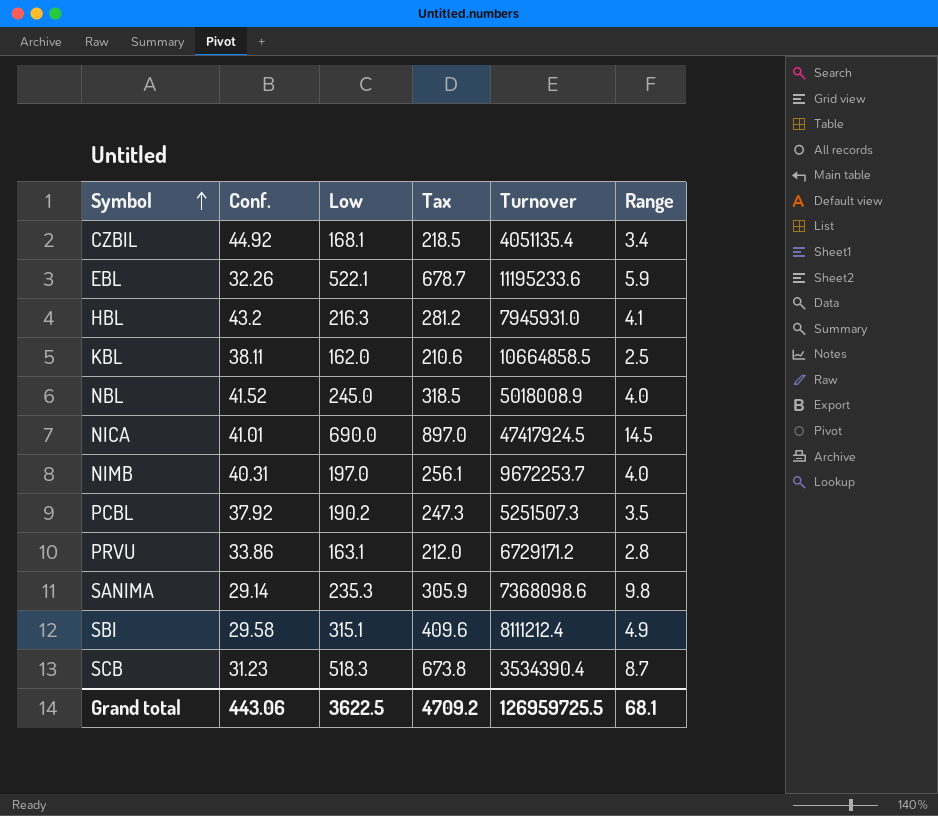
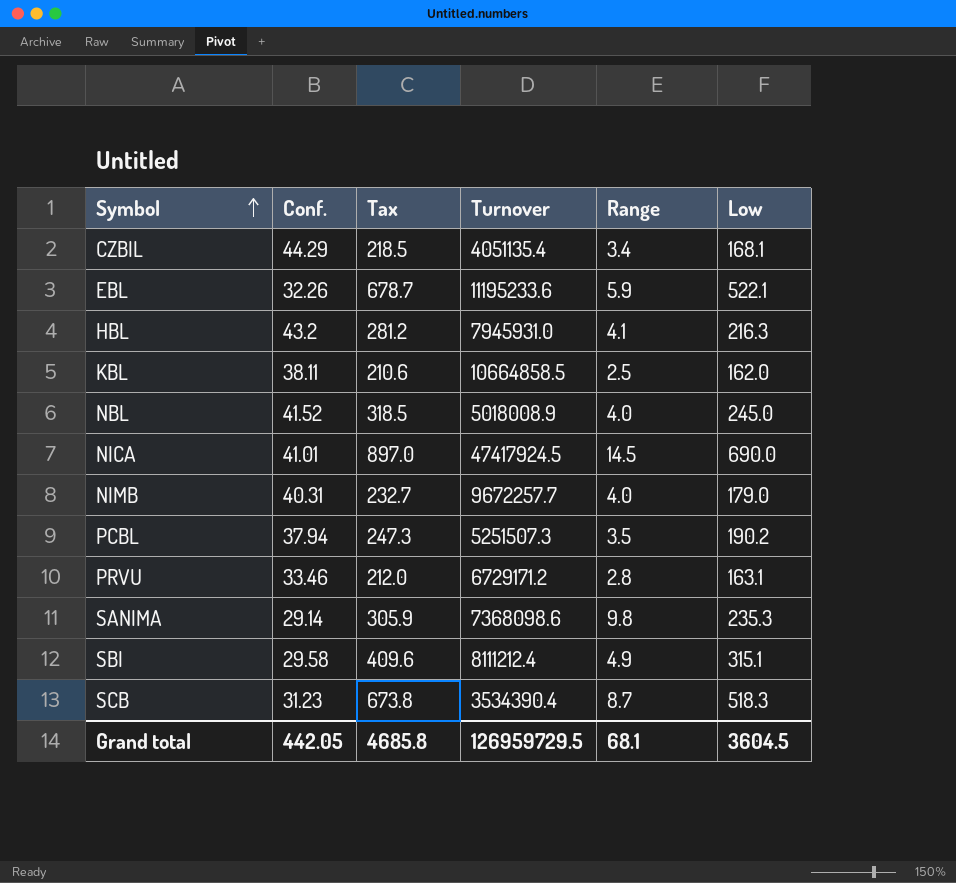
column Low | position: 3 -> 6
CZBIL | Conf.: 44.92 -> 44.29
NIMB | Tax: 256.1 -> 232.7
NIMB | Turnover: 9672253.7 -> 9672257.7
NIMB | Low: 197.0 -> 179.0
PCBL | Conf.: 37.92 -> 37.94
PRVU | Conf.: 33.86 -> 33.46
Grand total | Conf.: 443.06 -> 442.05
Grand total | Tax: 4709.2 -> 4685.8
Grand total | Turnover: 126959725.5 -> 126959729.5
Grand total | Low: 3622.5 -> 3604.5

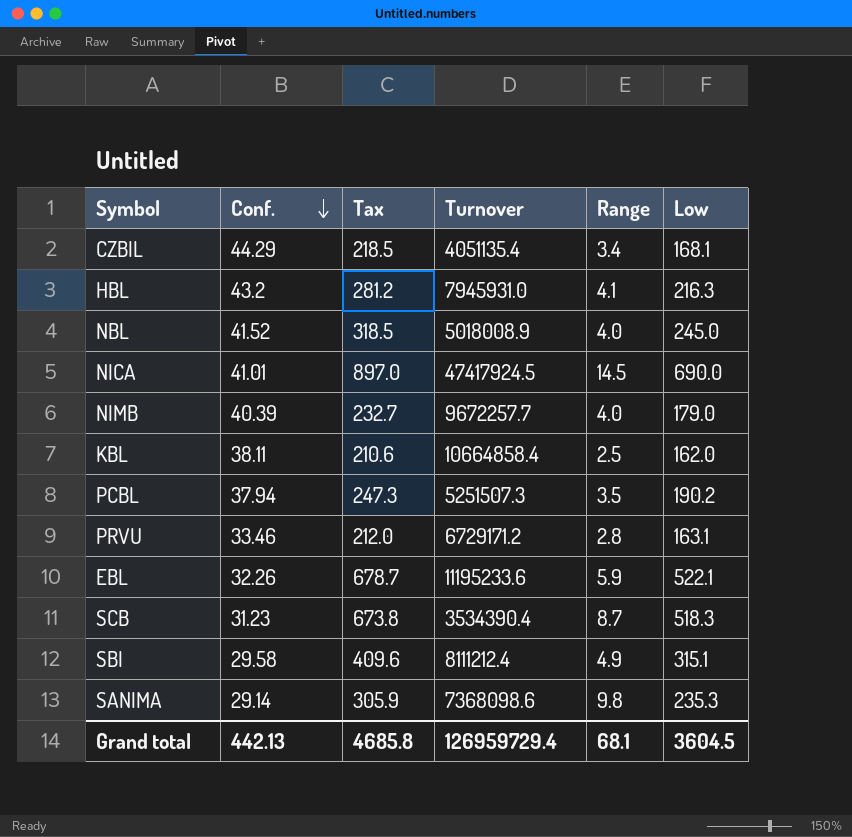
row order: Symbol ascending -> Conf. descending
NIMB | Conf.: 40.31 -> 40.39
KBL | Turnover: 10664858.5 -> 10664858.4
Grand total | Conf.: 442.05 -> 442.13
Grand total | Turnover: 126959729.5 -> 126959729.4

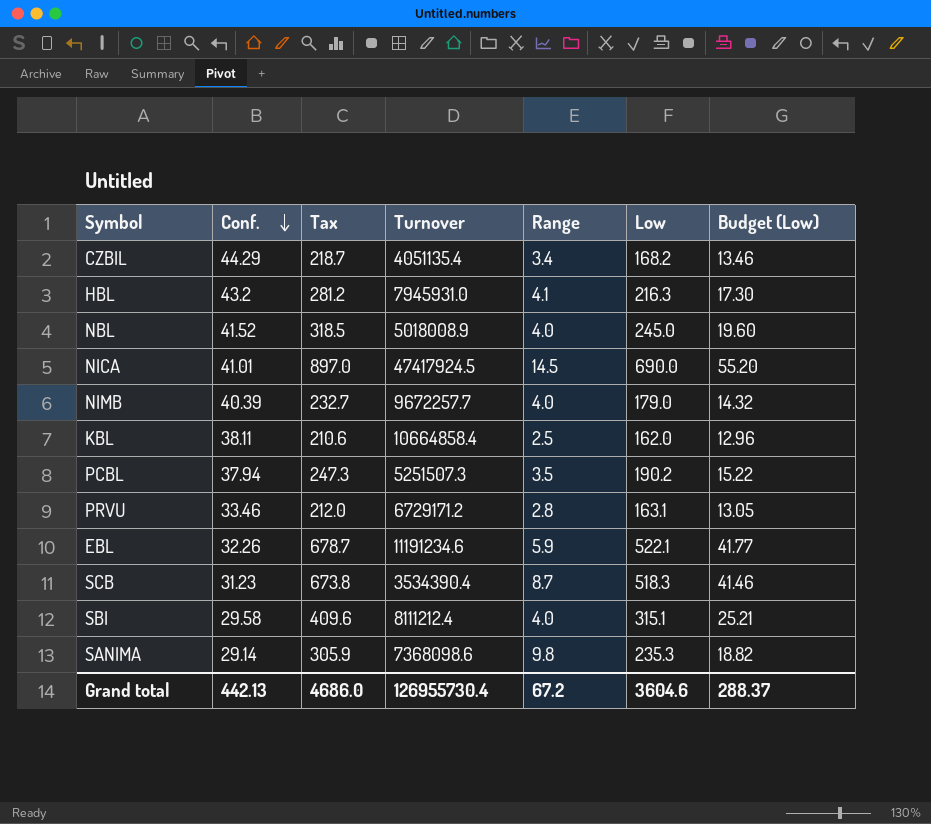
column Budget (Low) | formula: none -> [Low] * 0.08
CZBIL | Tax: 218.5 -> 218.7
CZBIL | Low: 168.1 -> 168.2
EBL | Turnover: 11195233.6 -> 11191234.6
SBI | Range: 4.9 -> 4.0
Grand total | Tax: 4685.8 -> 4686.0
Grand total | Turnover: 126959729.4 -> 126955730.4
Grand total | Range: 68.1 -> 67.2
Grand total | Low: 3604.5 -> 3604.6

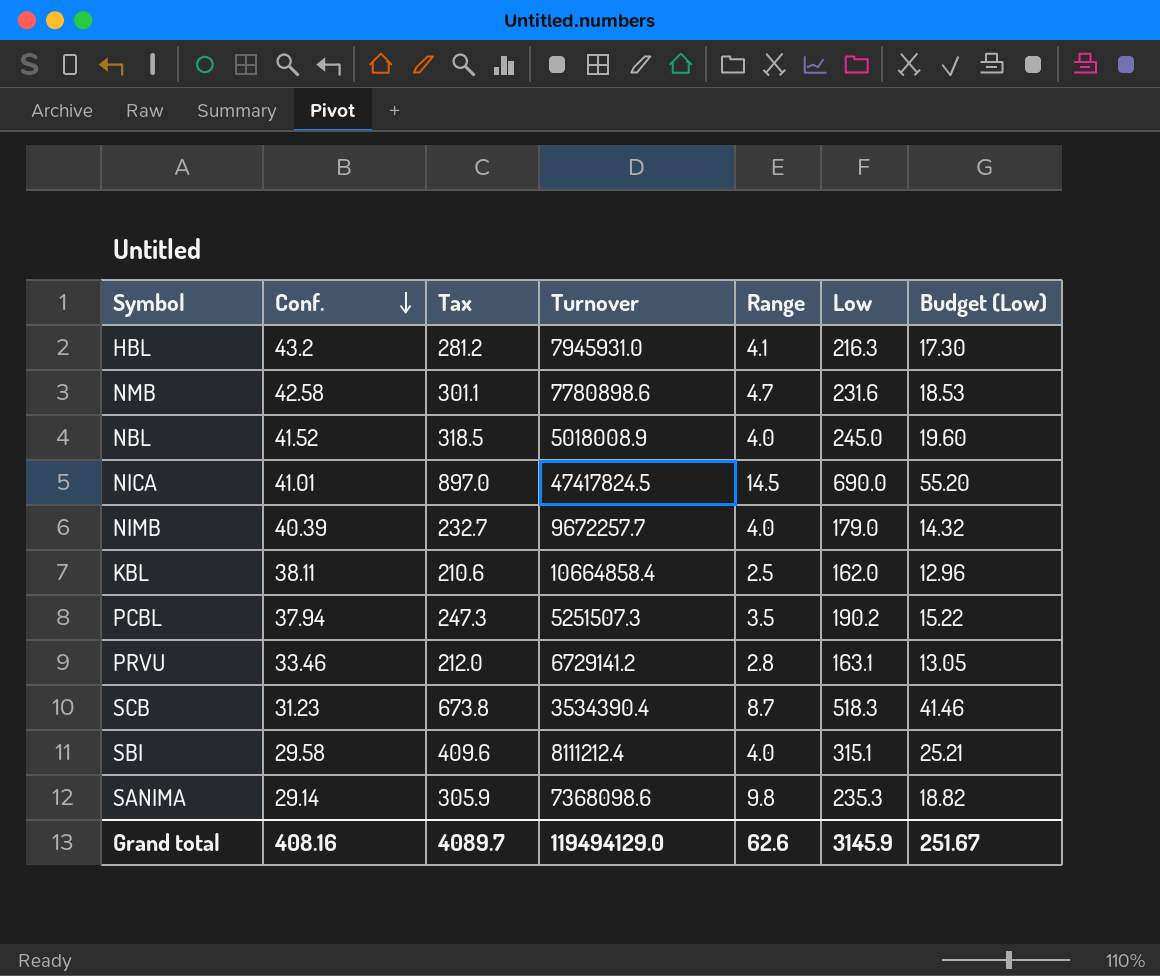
row CZBIL: 44.29 | 218.7 | 4051135.4 | 3.4 | 168.2 | 13.46 -> none
row EBL: 32.26 | 678.7 | 11191234.6 | 5.9 | 522.1 | 41.77 -> none
row NMB: none -> 42.58 | 301.1 | 7780898.6 | 4.7 | 231.6 | 18.53
NICA | Turnover: 47417924.5 -> 47417824.5
PRVU | Turnover: 6729171.2 -> 6729141.2
Grand total | Conf.: 442.13 -> 408.16
Grand total | Tax: 4686.0 -> 4089.7
Grand total | Turnover: 126955730.4 -> 119494129.0
Grand total | Range: 67.2 -> 62.6
Grand total | Low: 3604.6 -> 3145.9
Grand total | Budget (Low): 288.37 -> 251.67

